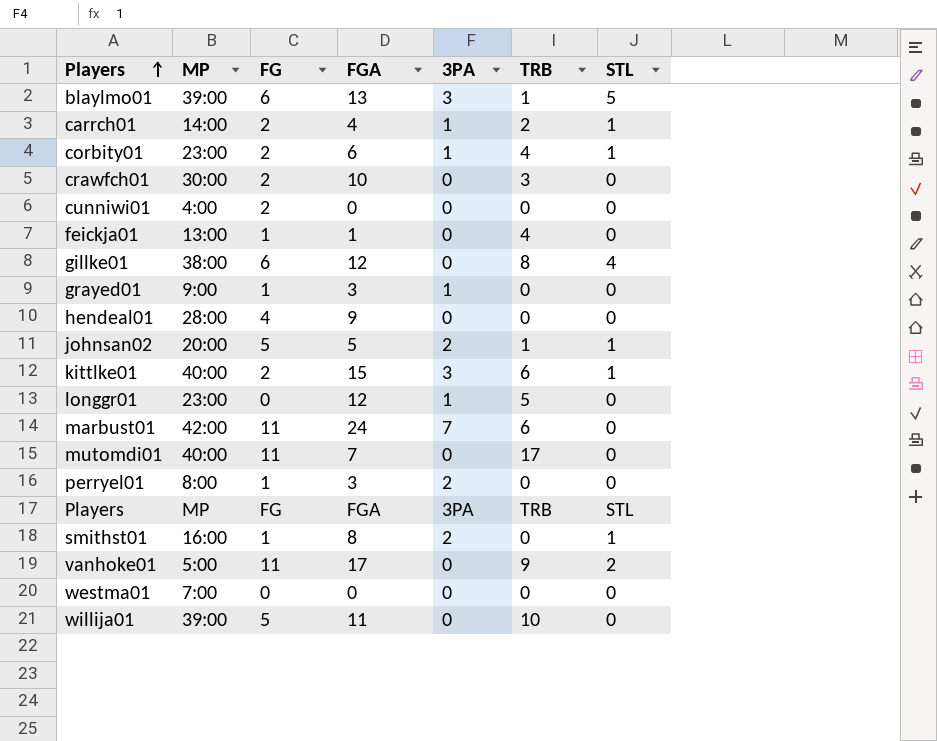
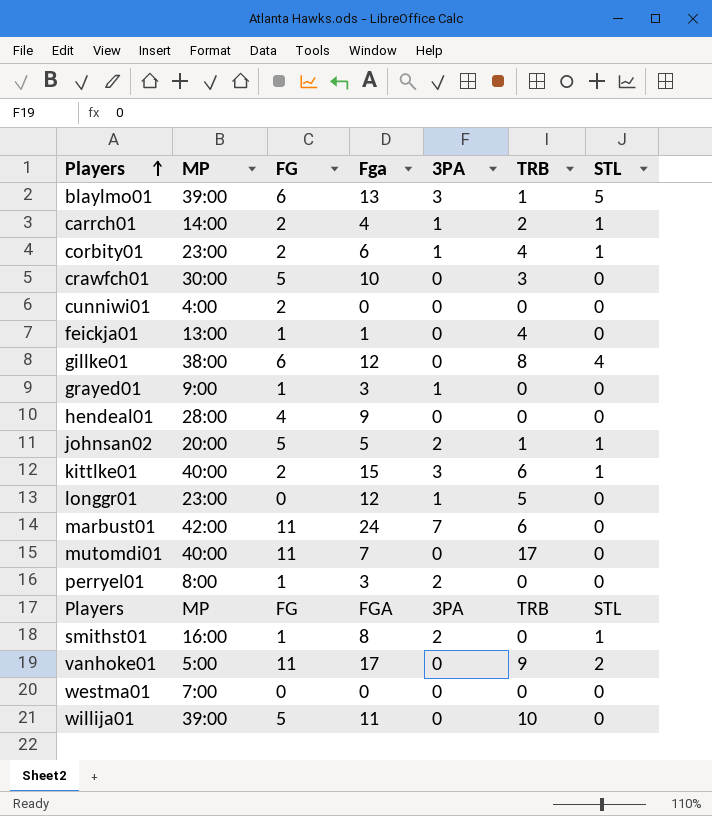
column name: FGA -> Fga
crawfch01 | FG: 2 -> 5

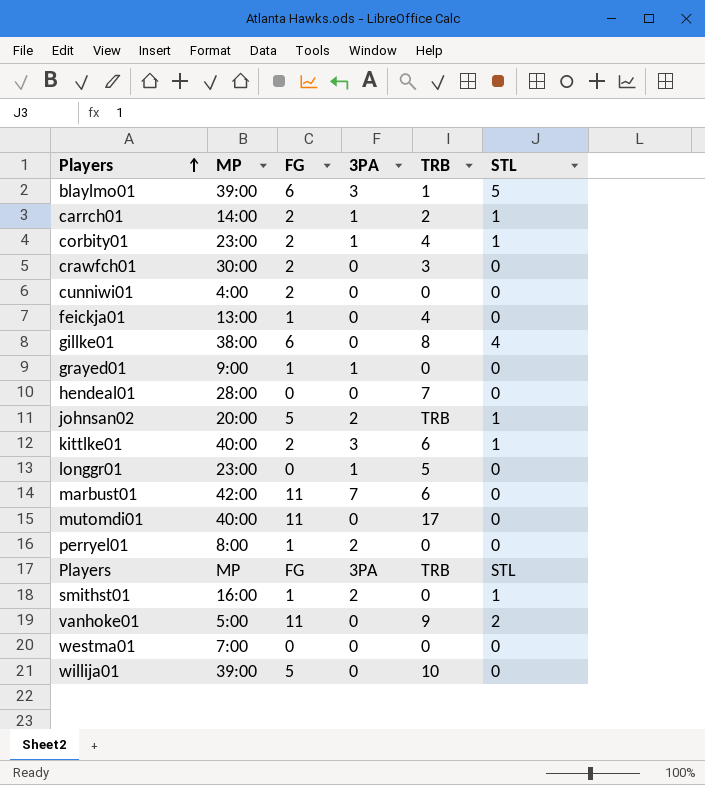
column Fga | position: 4 -> none
crawfch01 | FG: 5 -> 2
hendeal01 | FG: 4 -> 0
hendeal01 | TRB: 0 -> 7
johnsan02 | TRB: 1 -> TRB

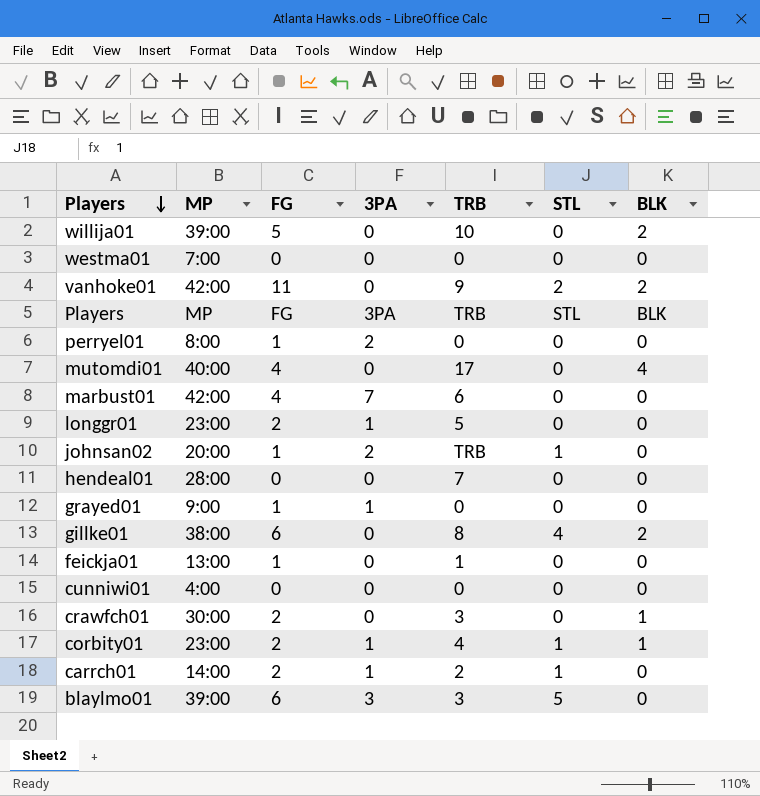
row order: Players ascending -> Players descending
column BLK | position: none -> 7
row kittlke01: 40:00 | 2 | 3 | 6 | 1 -> none
row smithst01: 16:00 | 1 | 2 | 0 | 1 -> none
vanhoke01 | MP: 5:00 -> 42:00
mutomdi01 | FG: 11 -> 4
marbust01 | FG: 11 -> 4
longgr01 | FG: 0 -> 2
johnsan02 | FG: 5 -> 1
feickja01 | TRB: 4 -> 1
cunniwi01 | FG: 2 -> 0
blaylmo01 | TRB: 1 -> 3

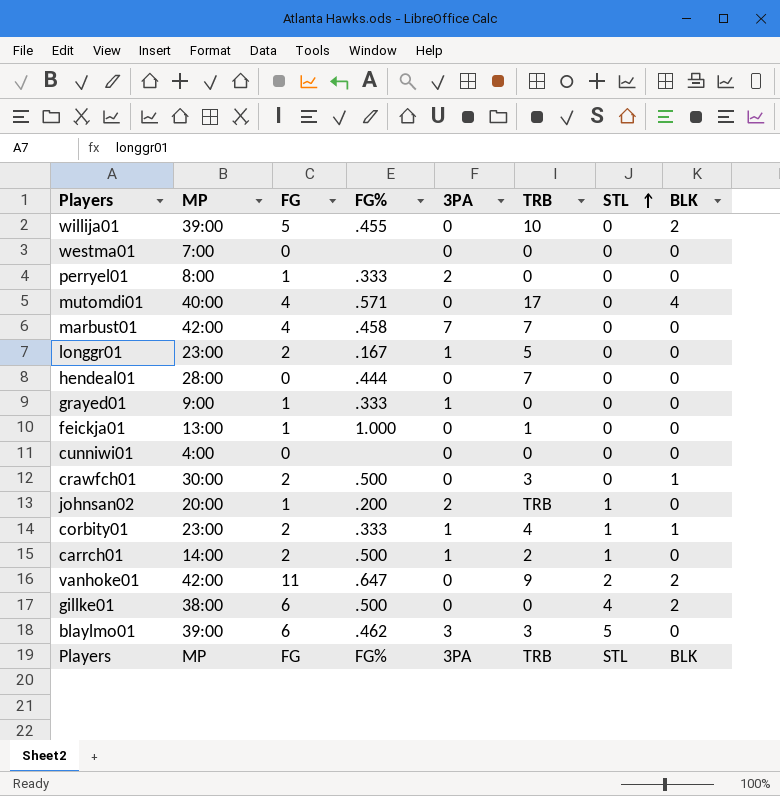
row order: Players descending -> STL ascending
column FG% | position: none -> 4
marbust01 | TRB: 6 -> 7
gillke01 | TRB: 8 -> 0

